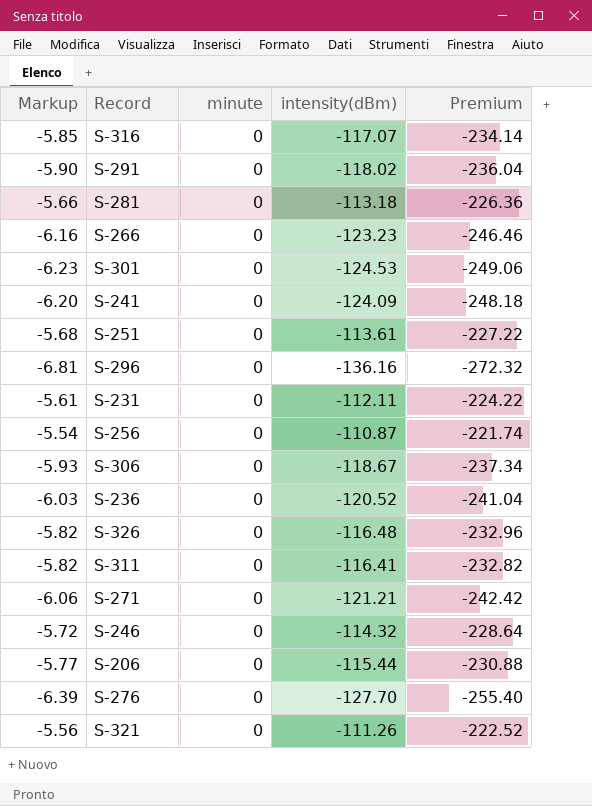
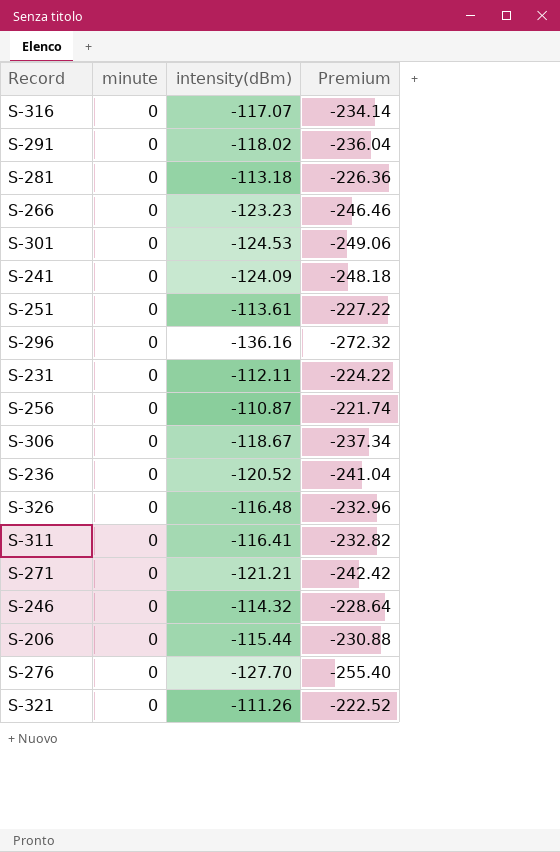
column Markup | formula: [intensity(dBm)] * 0.05 -> none

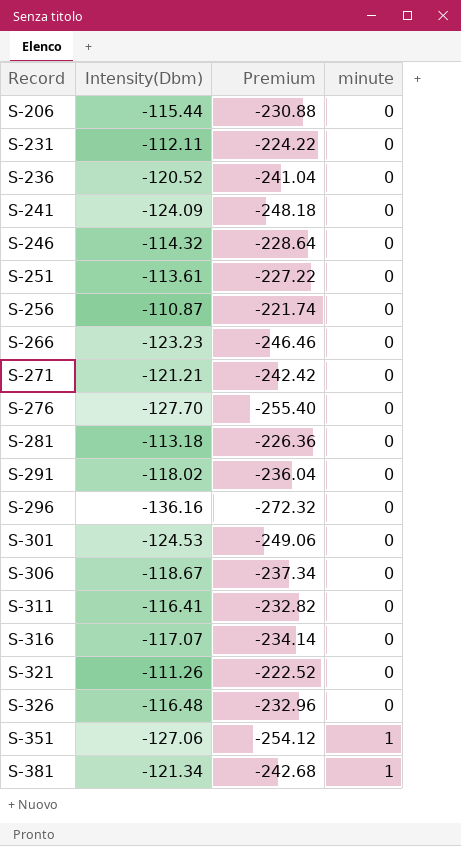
row order: none -> Record ascending
column name: intensity(dBm) -> Intensity(Dbm)
column minute | position: 2 -> 4
row S-351: none -> -127.06 | -254.12 | 1
row S-381: none -> -121.34 | -242.68 | 1

